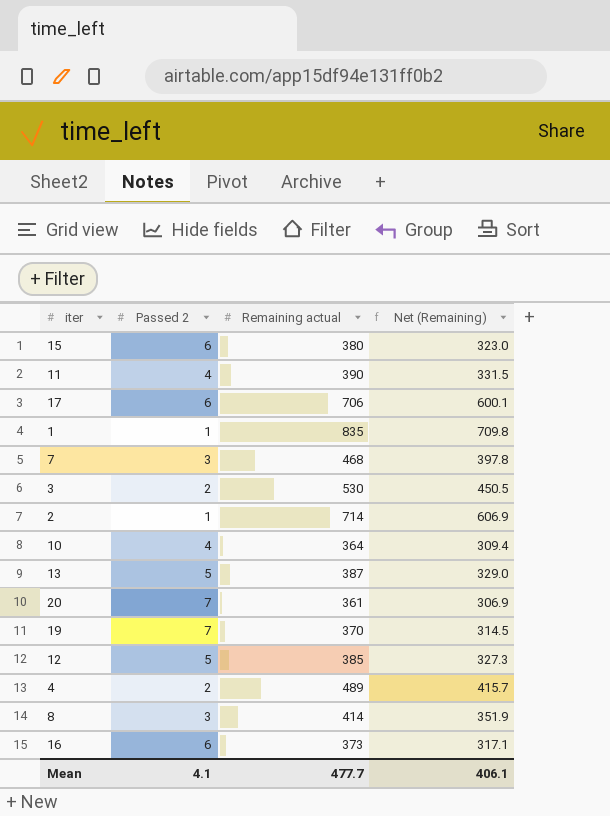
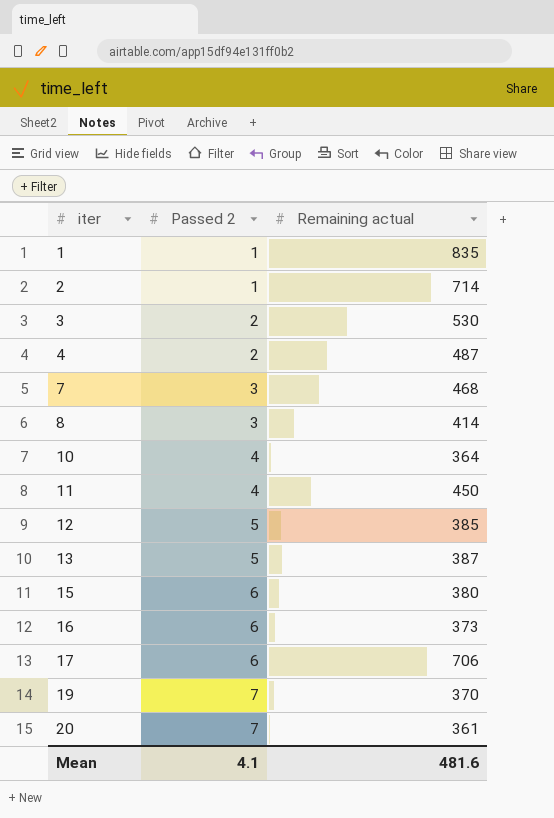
row order: none -> iter ascending
column Net (Remaining) | formula: [Remaining actual] * 0.85 -> none
4 | Remaining actual: 489 -> 487
11 | Remaining actual: 390 -> 450
Mean | Remaining actual: 477.7 -> 481.6

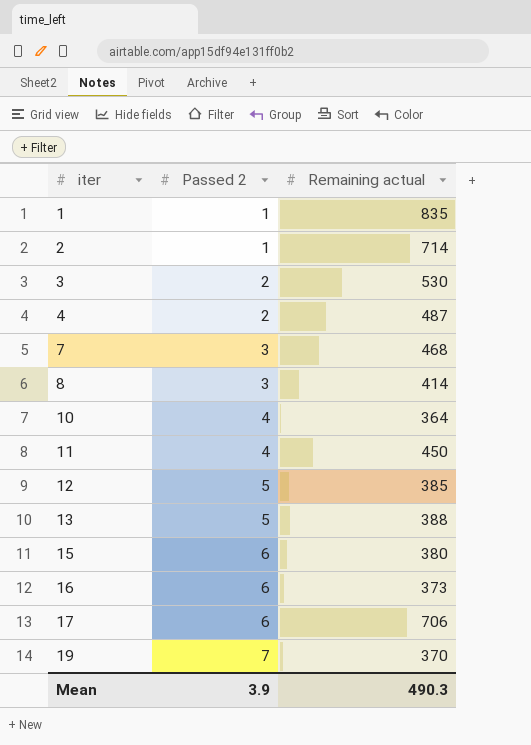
row 20: 7 | 361 -> none
13 | Remaining actual: 387 -> 388
Mean | Passed 2: 4.1 -> 3.9
Mean | Remaining actual: 481.6 -> 490.3

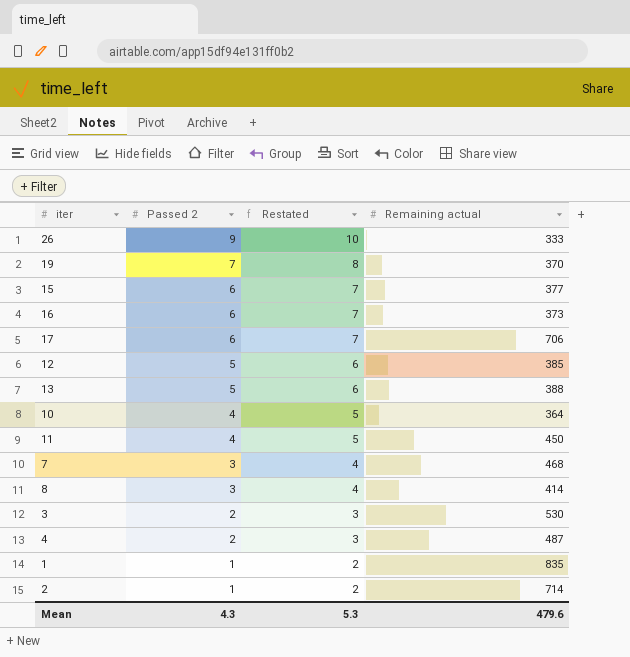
row order: iter ascending -> Passed 2 descending
column Restated | formula: none -> [Passed 2] + 1
row 26: none -> 9 | 10 | 333
15 | Remaining actual: 380 -> 377
Mean | Passed 2: 3.9 -> 4.3
Mean | Remaining actual: 490.3 -> 479.6

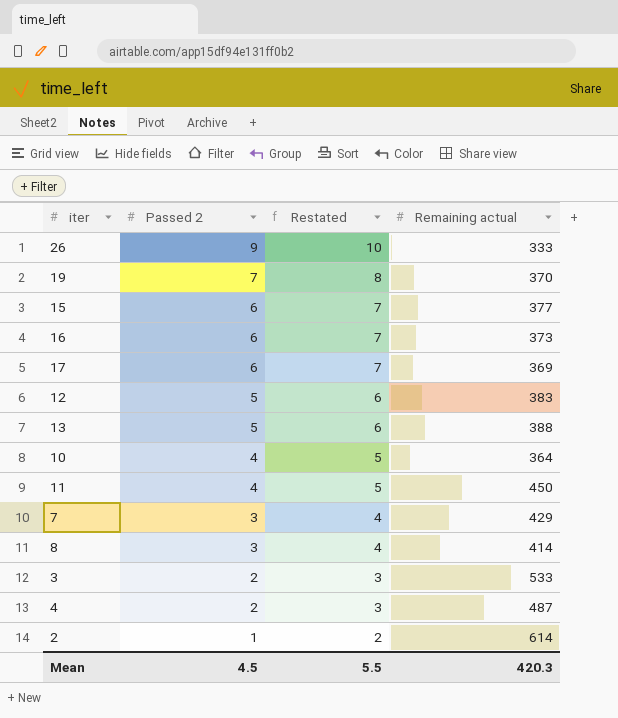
row 1: 1 | 2 | 835 -> none
17 | Remaining actual: 706 -> 369
12 | Remaining actual: 385 -> 383
7 | Remaining actual: 468 -> 429
3 | Remaining actual: 530 -> 533
2 | Remaining actual: 714 -> 614
Mean | Passed 2: 4.3 -> 4.5
Mean | Restated: 5.3 -> 5.5
Mean | Remaining actual: 479.6 -> 420.3

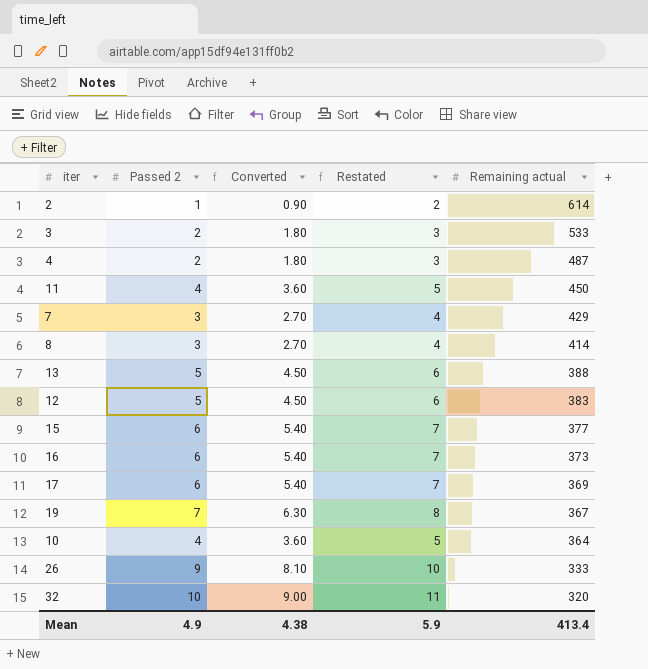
row order: Passed 2 descending -> Remaining actual descending
column Converted | formula: none -> [Passed 2] * 0.9
19 | Remaining actual: 370 -> 367
row 32: none -> 10 | 9.00 | 11 | 320
Mean | Passed 2: 4.5 -> 4.9
Mean | Restated: 5.5 -> 5.9
Mean | Remaining actual: 420.3 -> 413.4

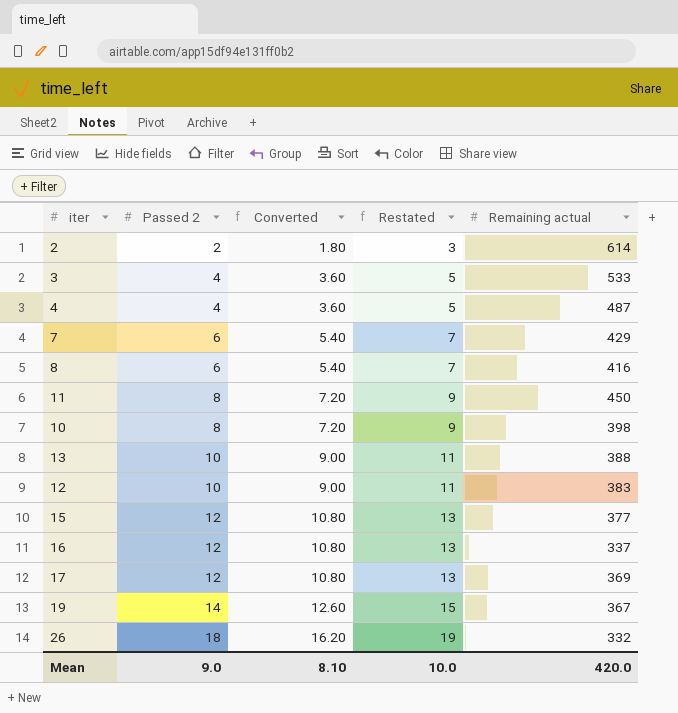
row order: Remaining actual descending -> Passed 2 ascending
row 32: 10 | 9.00 | 11 | 320 -> none
2 | Passed 2: 1 -> 2
2 | Converted: 0.90 -> 1.80
2 | Restated: 2 -> 3
3 | Passed 2: 2 -> 4
3 | Converted: 1.80 -> 3.60
3 | Restated: 3 -> 5
4 | Passed 2: 2 -> 4
4 | Converted: 1.80 -> 3.60
4 | Restated: 3 -> 5
7 | Passed 2: 3 -> 6
7 | Converted: 2.70 -> 5.40
7 | Restated: 4 -> 7
8 | Passed 2: 3 -> 6
8 | Converted: 2.70 -> 5.40
8 | Restated: 4 -> 7
8 | Remaining actual: 414 -> 416
11 | Passed 2: 4 -> 8
11 | Converted: 3.60 -> 7.20
11 | Restated: 5 -> 9
10 | Passed 2: 4 -> 8
10 | Converted: 3.60 -> 7.20
10 | Restated: 5 -> 9
10 | Remaining actual: 364 -> 398
13 | Passed 2: 5 -> 10
13 | Converted: 4.50 -> 9.00
13 | Restated: 6 -> 11
12 | Passed 2: 5 -> 10
12 | Converted: 4.50 -> 9.00
12 | Restated: 6 -> 11
15 | Passed 2: 6 -> 12
15 | Converted: 5.40 -> 10.80
15 | Restated: 7 -> 13
16 | Passed 2: 6 -> 12
16 | Converted: 5.40 -> 10.80
16 | Restated: 7 -> 13
16 | Remaining actual: 373 -> 337
17 | Passed 2: 6 -> 12
17 | Converted: 5.40 -> 10.80
17 | Restated: 7 -> 13
19 | Passed 2: 7 -> 14
19 | Converted: 6.30 -> 12.60
19 | Restated: 8 -> 15
26 | Passed 2: 9 -> 18
26 | Converted: 8.10 -> 16.20
26 | Restated: 10 -> 19
26 | Remaining actual: 333 -> 332
Mean | Passed 2: 4.9 -> 9.0
Mean | Converted: 4.38 -> 8.10
Mean | Restated: 5.9 -> 10.0
Mean | Remaining actual: 413.4 -> 420.0

